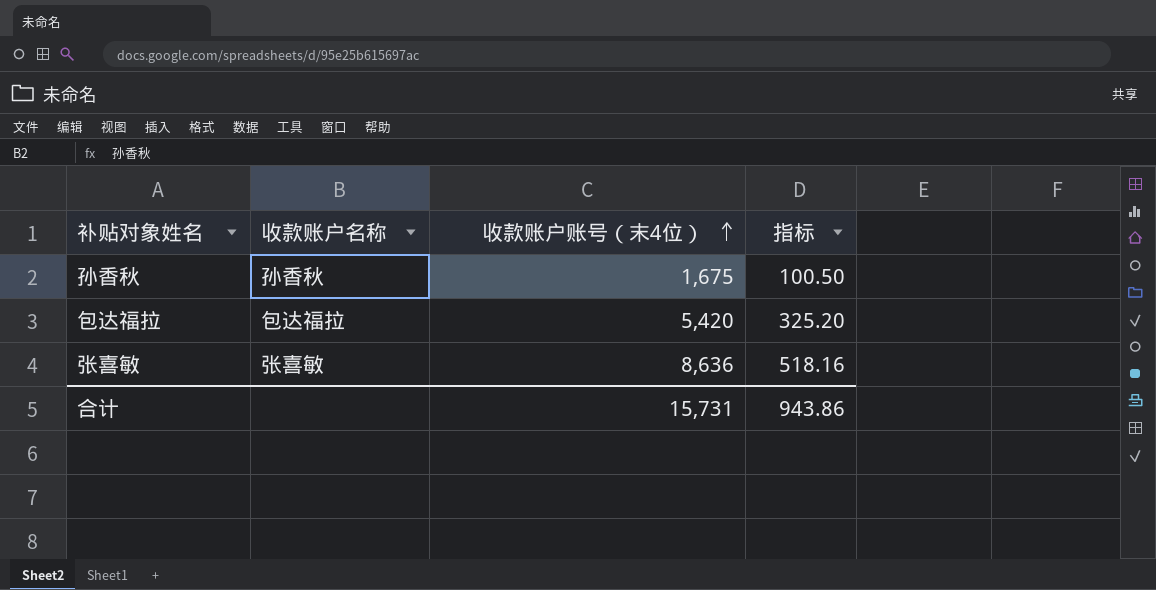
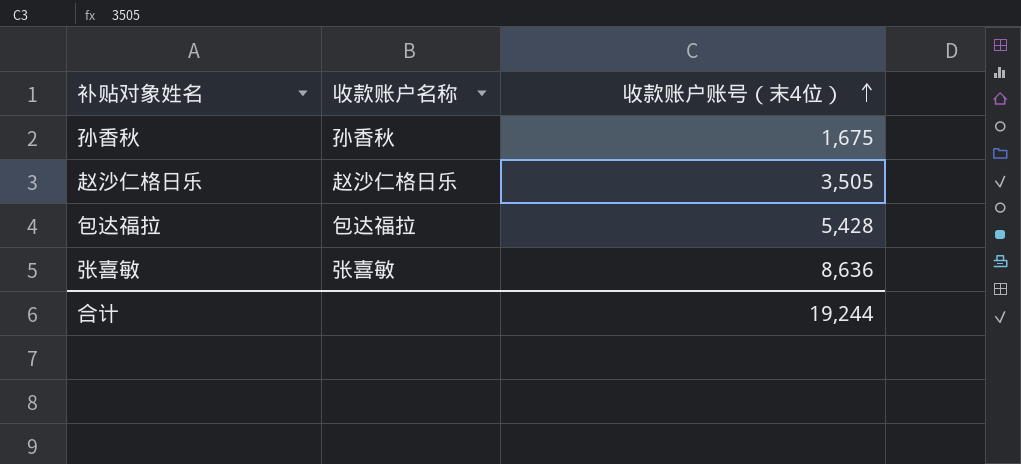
column 指标 | formula: [收款账户账号（末4位）] * 0.06 -> none
row 赵沙仁格日乐: none -> 赵沙仁格日乐 | 3,505
包达福拉 | 收款账户账号（末4位）: 5,420 -> 5,428
合计 | 收款账户账号（末4位）: 15,731 -> 19,244

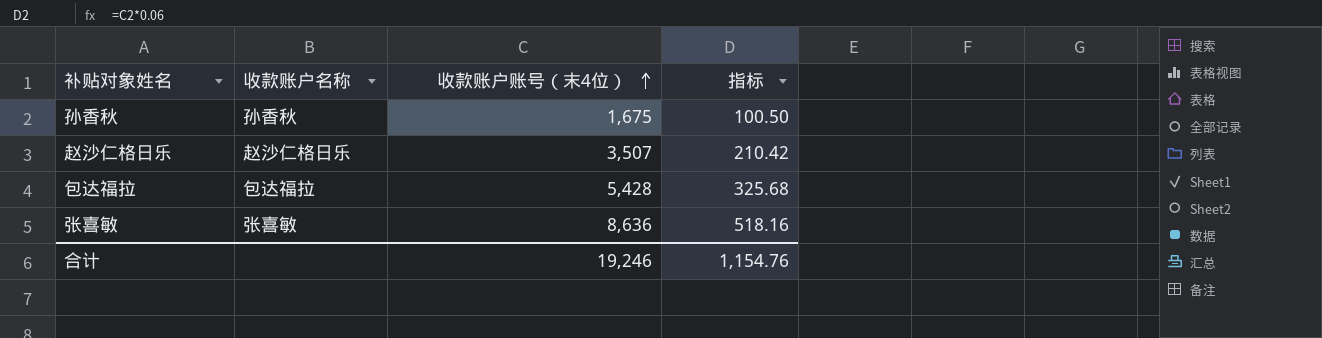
column 指标 | formula: none -> [收款账户账号（末4位）] * 0.06
赵沙仁格日乐 | 收款账户账号（末4位）: 3,505 -> 3,507
合计 | 收款账户账号（末4位）: 19,244 -> 19,246

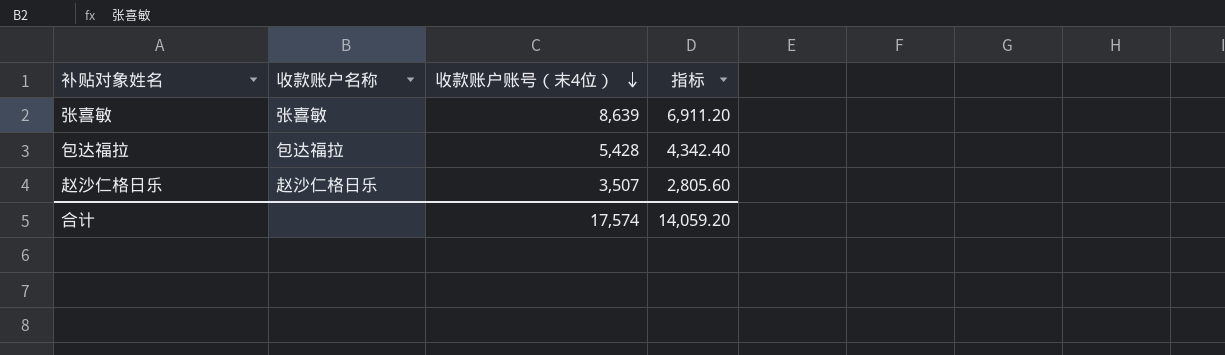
row order: 收款账户账号（末4位） ascending -> 收款账户账号（末4位） descending
column 指标 | formula: [收款账户账号（末4位）] * 0.06 -> [收款账户账号（末4位）] * 0.8
row 孙香秋: 孙香秋 | 1,675 | 100.50 -> none
张喜敏 | 收款账户账号（末4位）: 8,636 -> 8,639
合计 | 收款账户账号（末4位）: 19,246 -> 17,574
合计 | 指标: 1,154.76 -> 14,059.20

